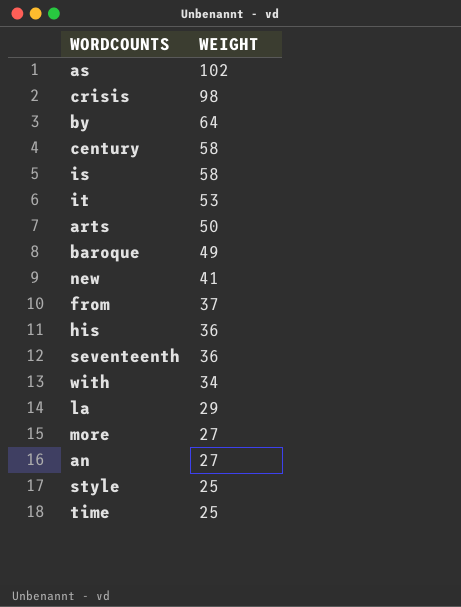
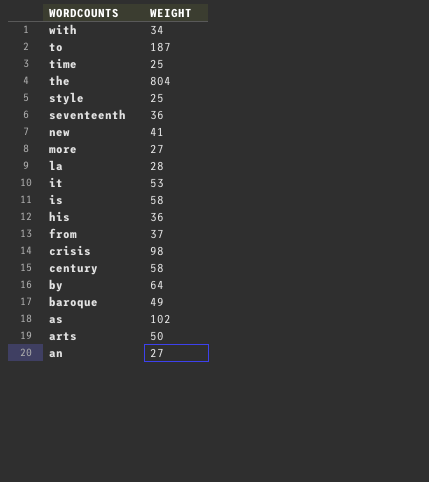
row order: WEIGHT descending -> WORDCOUNTS descending
row to: none -> 187
row the: none -> 804
la | WEIGHT: 29 -> 28

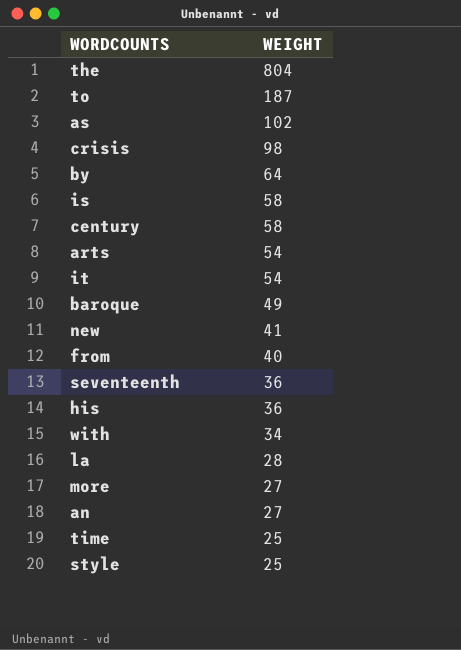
row order: WORDCOUNTS descending -> WEIGHT descending
arts | WEIGHT: 50 -> 54
it | WEIGHT: 53 -> 54
from | WEIGHT: 37 -> 40

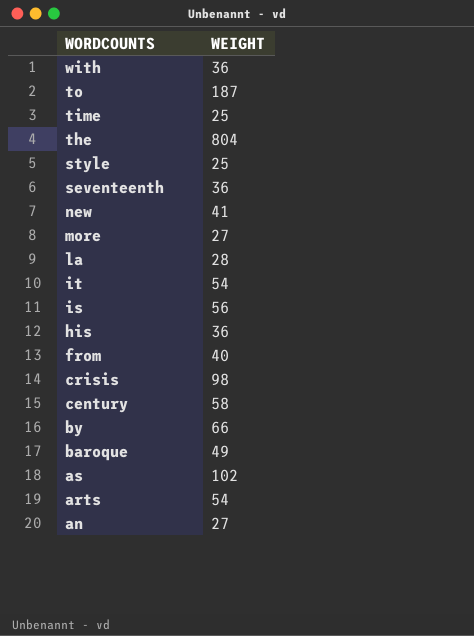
row order: WEIGHT descending -> WORDCOUNTS descending
with | WEIGHT: 34 -> 36
is | WEIGHT: 58 -> 56
by | WEIGHT: 64 -> 66

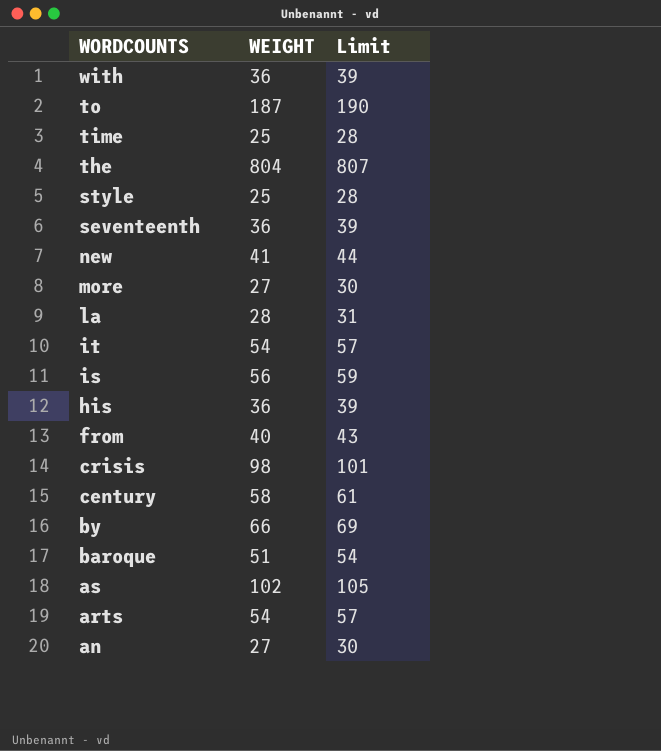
column Limit | formula: none -> [WEIGHT] + 3
baroque | WEIGHT: 49 -> 51

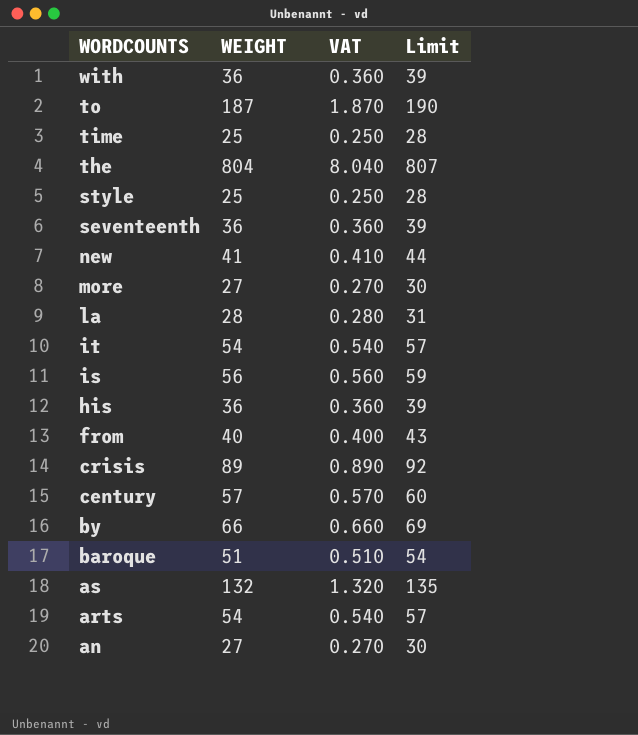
column VAT | formula: none -> [WEIGHT] * 0.01
crisis | WEIGHT: 98 -> 89
crisis | Limit: 101 -> 92
century | WEIGHT: 58 -> 57
century | Limit: 61 -> 60
as | WEIGHT: 102 -> 132
as | Limit: 105 -> 135

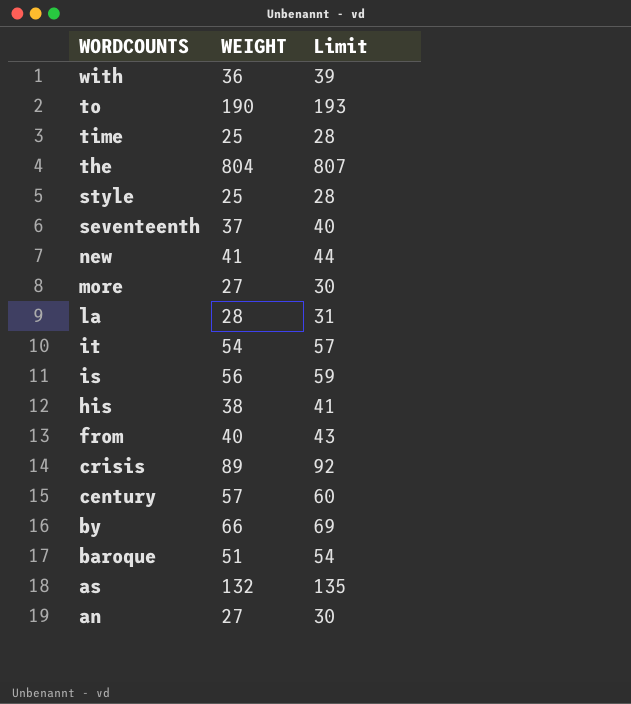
column VAT | formula: [WEIGHT] * 0.01 -> none
row arts: 54 | 0.540 | 57 -> none
to | WEIGHT: 187 -> 190
to | Limit: 190 -> 193
seventeenth | WEIGHT: 36 -> 37
seventeenth | Limit: 39 -> 40
his | WEIGHT: 36 -> 38
his | Limit: 39 -> 41

